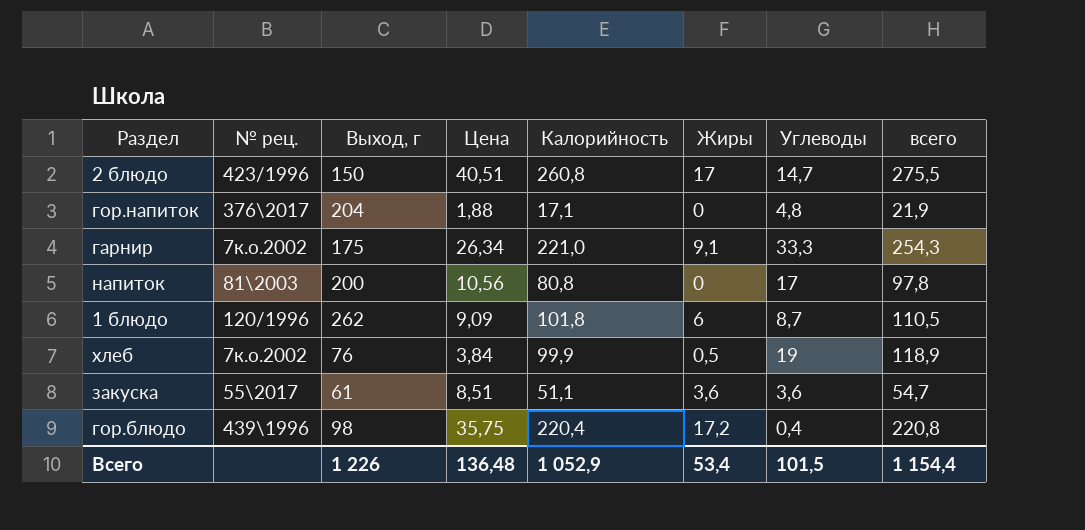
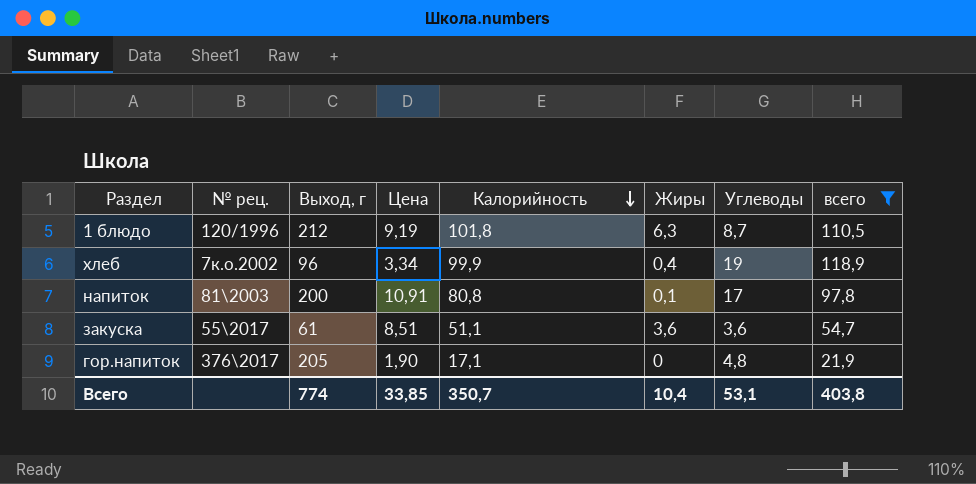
filter: none -> всего <= 118,9
row order: none -> Калорийность descending
1 блюдо | Выход, г: 262 -> 212
1 блюдо | Цена: 9,09 -> 9,19
1 блюдо | Жиры: 6 -> 6,3
хлеб | Выход, г: 76 -> 96
хлеб | Цена: 3,84 -> 3,34
хлеб | Жиры: 0,5 -> 0,4
напиток | Цена: 10,56 -> 10,91
напиток | Жиры: 0 -> 0,1
гор.напиток | Выход, г: 204 -> 205
гор.напиток | Цена: 1,88 -> 1,90
Всего | Выход, г: 1 226 -> 774
Всего | Цена: 136,48 -> 33,85
Всего | Калорийность: 1 052,9 -> 350,7
Всего | Жиры: 53,4 -> 10,4
Всего | Углеводы: 101,5 -> 53,1
Всего | всего: 1 154,4 -> 403,8

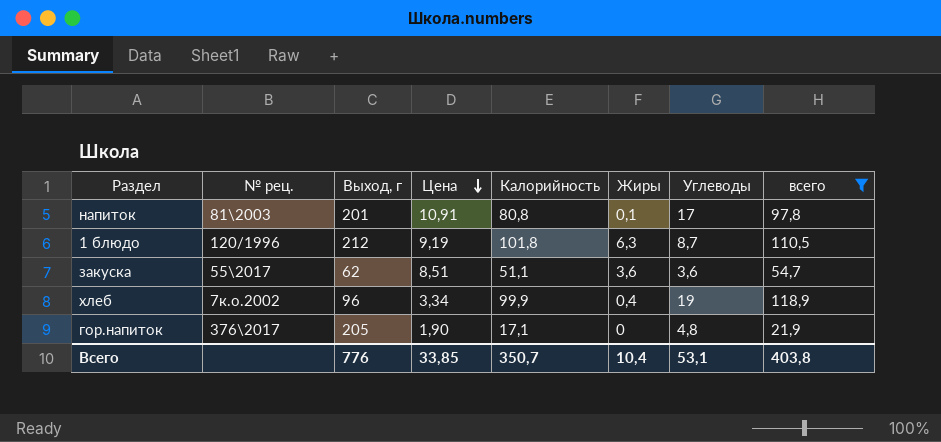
row order: Калорийность descending -> Цена descending
напиток | Выход, г: 200 -> 201
закуска | Выход, г: 61 -> 62
Всего | Выход, г: 774 -> 776

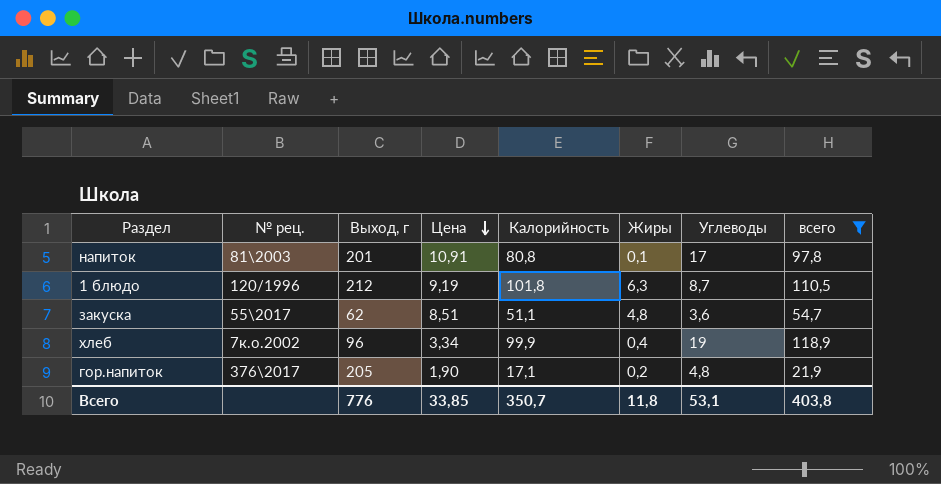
закуска | Жиры: 3,6 -> 4,8
гор.напиток | Жиры: 0 -> 0,2
Всего | Жиры: 10,4 -> 11,8

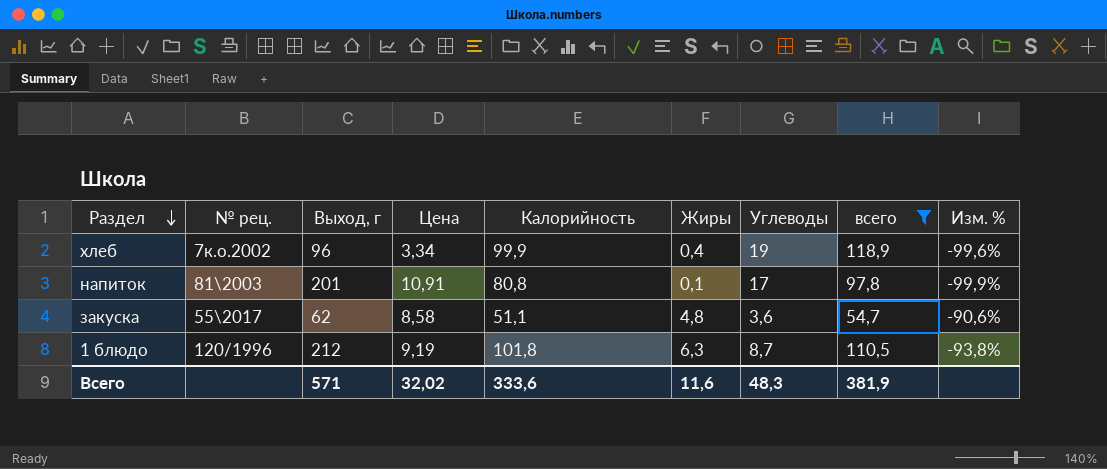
row order: Цена descending -> Раздел descending
column Изм. % | formula: none -> ([Жиры] - [Калорийность]) / [Калорийность]
row гор.напиток: 376\2017 | 205 | 1,90 | 17,1 | 0,2 | 4,8 | 21,9 -> none
закуска | Цена: 8,51 -> 8,58
Всего | Выход, г: 776 -> 571
Всего | Цена: 33,85 -> 32,02
Всего | Калорийность: 350,7 -> 333,6
Всего | Жиры: 11,8 -> 11,6
Всего | Углеводы: 53,1 -> 48,3
Всего | всего: 403,8 -> 381,9

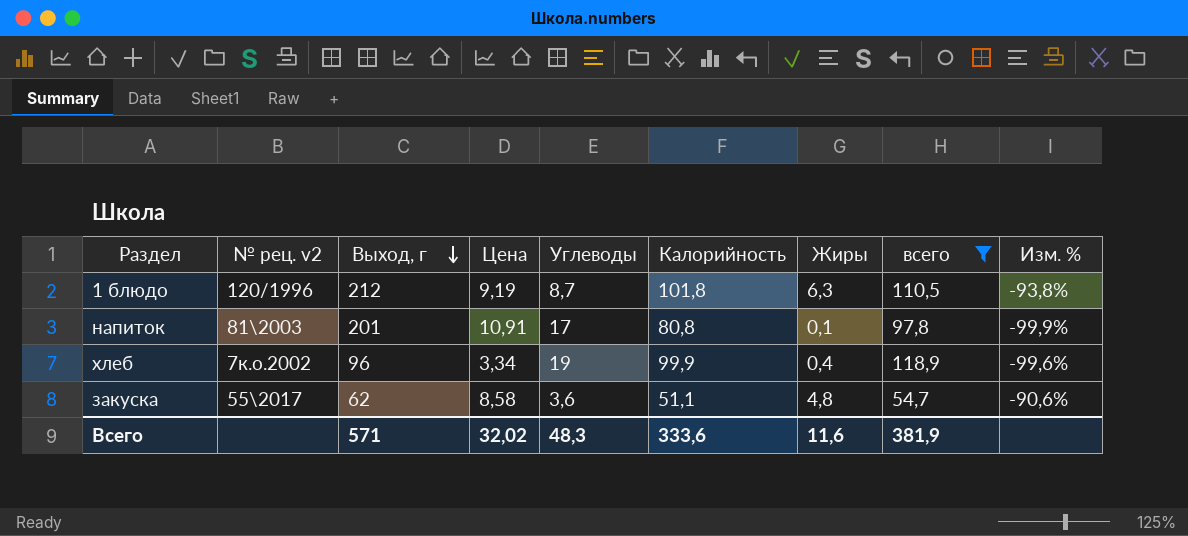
row order: Раздел descending -> Выход, г descending
column name: № рец. -> № рец. v2
column Углеводы | position: 7 -> 5

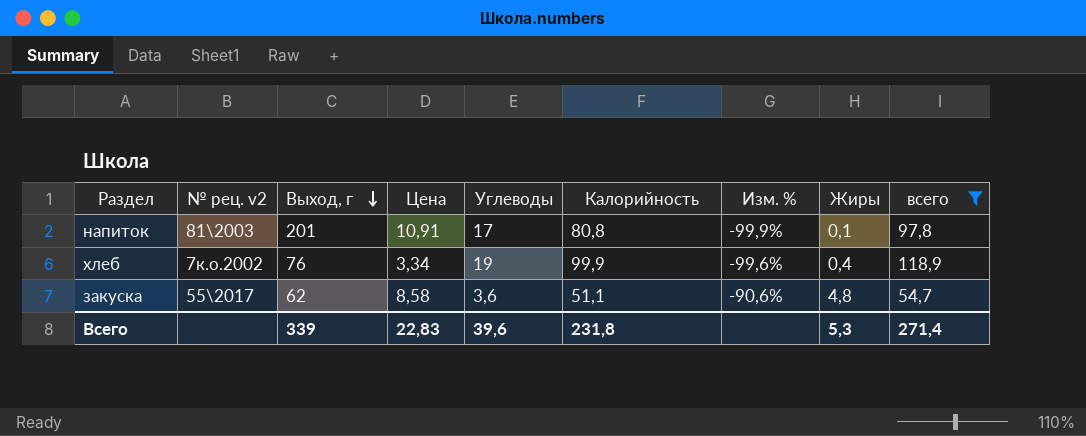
column Изм. % | position: 9 -> 7
row 1 блюдо: 120/1996 | 212 | 9,19 | 8,7 | 101,8 | 6,3 | 110,5 | -93,8% -> none
хлеб | Выход, г: 96 -> 76
Всего | Выход, г: 571 -> 339
Всего | Цена: 32,02 -> 22,83
Всего | Углеводы: 48,3 -> 39,6
Всего | Калорийность: 333,6 -> 231,8
Всего | Жиры: 11,6 -> 5,3
Всего | всего: 381,9 -> 271,4

